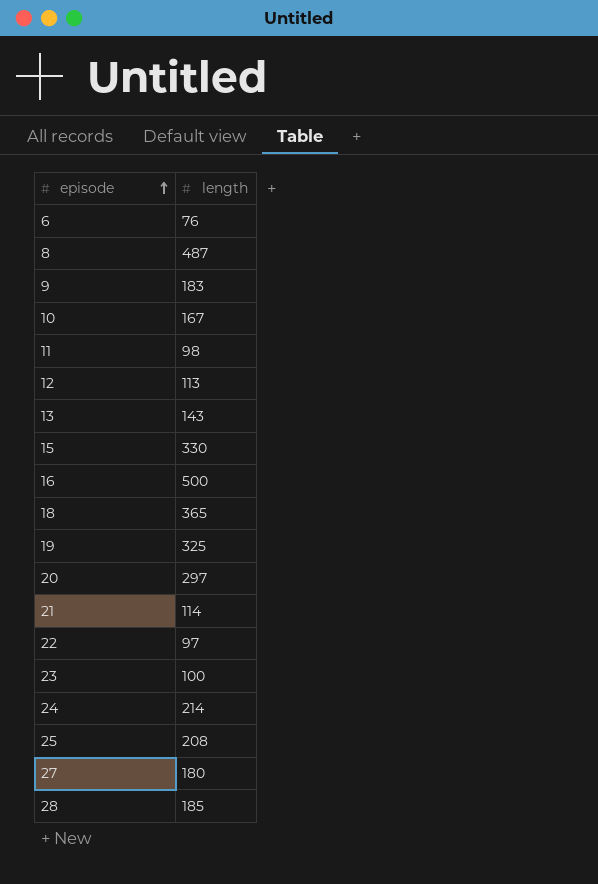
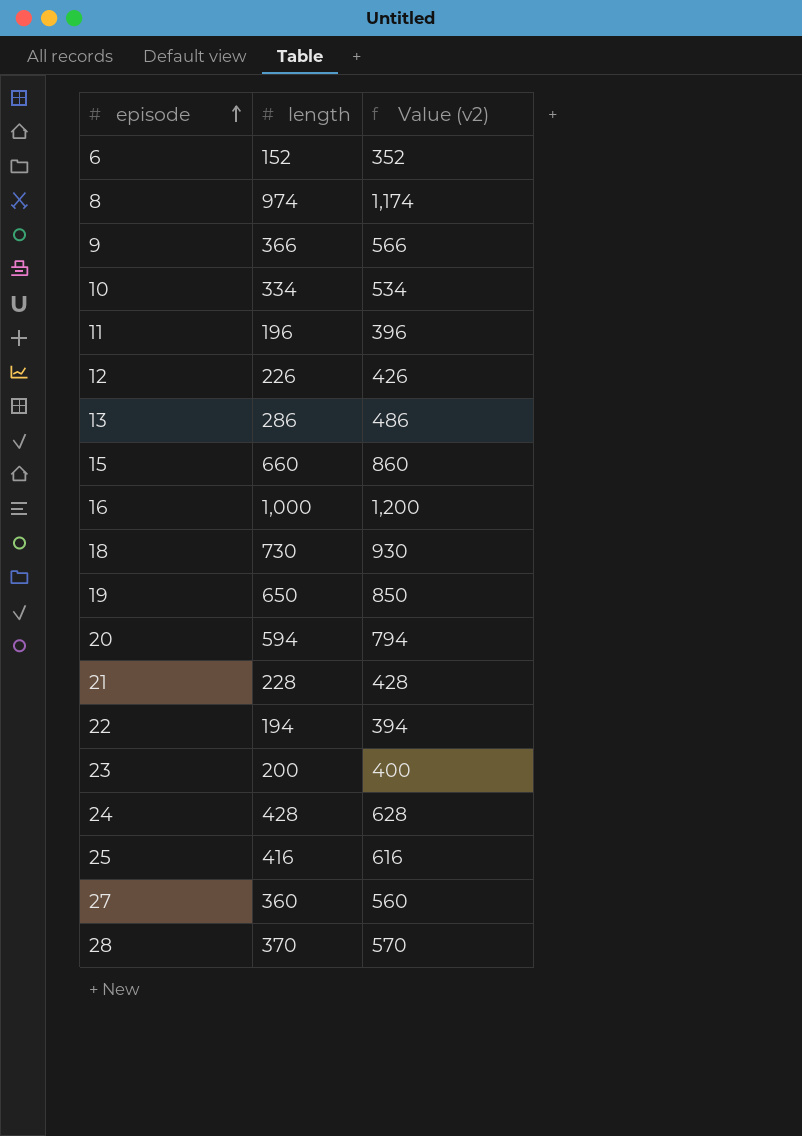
column Value (v2) | formula: none -> [length] + 200
6 | length: 76 -> 152
8 | length: 487 -> 974
9 | length: 183 -> 366
10 | length: 167 -> 334
11 | length: 98 -> 196
12 | length: 113 -> 226
13 | length: 143 -> 286
15 | length: 330 -> 660
16 | length: 500 -> 1,000
18 | length: 365 -> 730
19 | length: 325 -> 650
20 | length: 297 -> 594
21 | length: 114 -> 228
22 | length: 97 -> 194
23 | length: 100 -> 200
24 | length: 214 -> 428
25 | length: 208 -> 416
27 | length: 180 -> 360
28 | length: 185 -> 370

